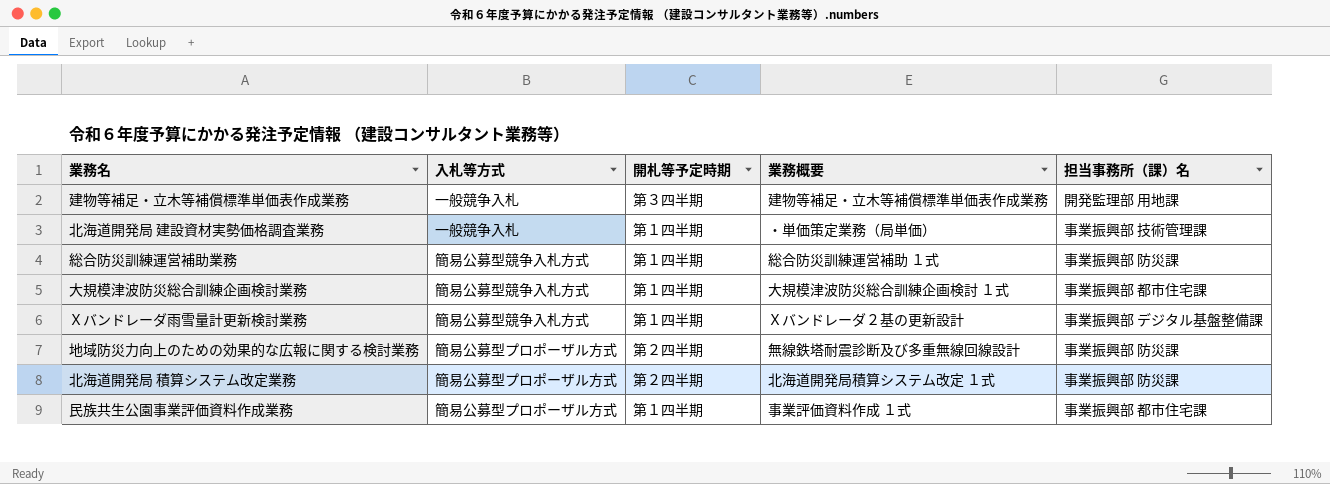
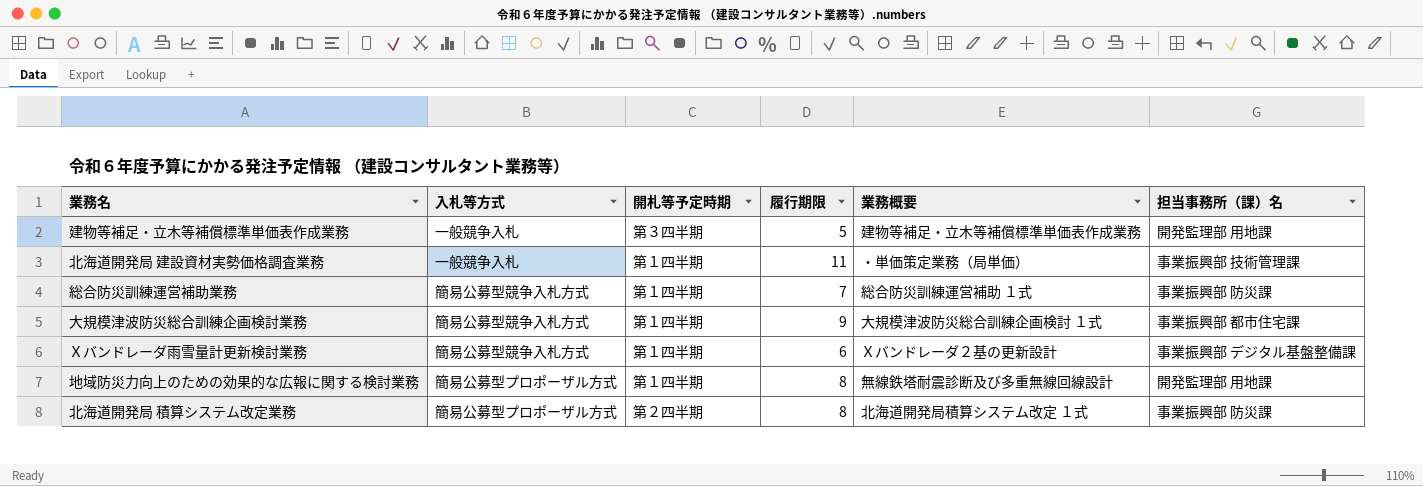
column 履行期限 | position: none -> 4
row 民族共生公園事業評価資料作成業務: 簡易公募型プロポーザル方式 | 第１四半期 | 事業評価資料作成 １式 | 事業振興部 都市住宅課 -> none
地域防災力向上のための効果的な広報に関する検討業務 | 開札等予定時期: 第２四半期 -> 第１四半期
地域防災力向上のための効果的な広報に関する検討業務 | 担当事務所（課）名: 事業振興部 防災課 -> 開発監理部 用地課

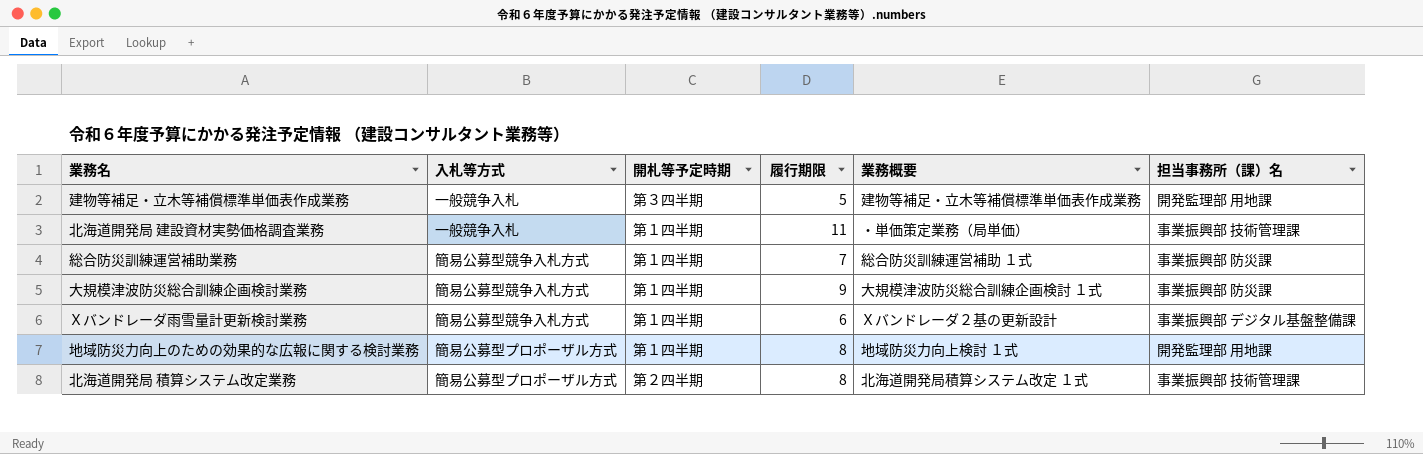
大規模津波防災総合訓練企画検討業務 | 担当事務所（課）名: 事業振興部 都市住宅課 -> 事業振興部 防災課
地域防災力向上のための効果的な広報に関する検討業務 | 業務概要: 無線鉄塔耐震診断及び多重無線回線設計 -> 地域防災力向上検討 １式
北海道開発局 積算システム改定業務 | 担当事務所（課）名: 事業振興部 防災課 -> 事業振興部 技術管理課

